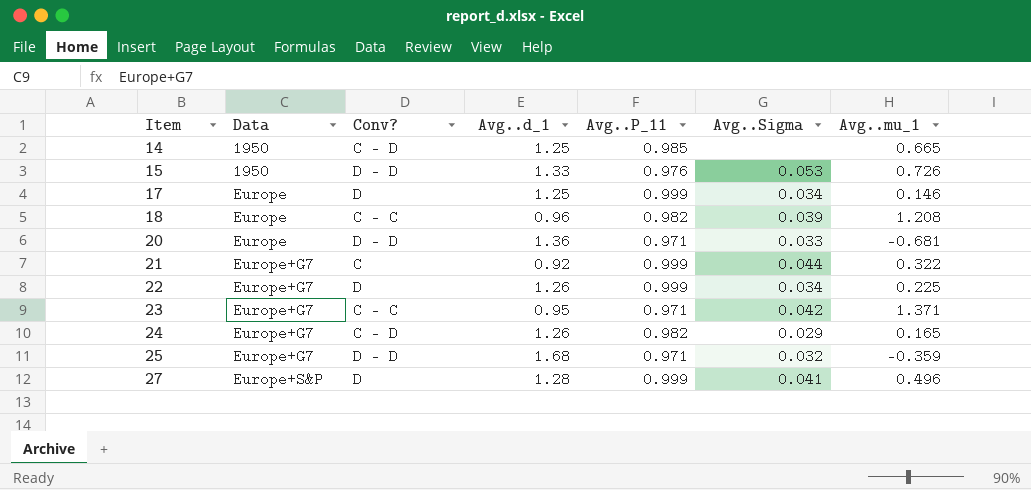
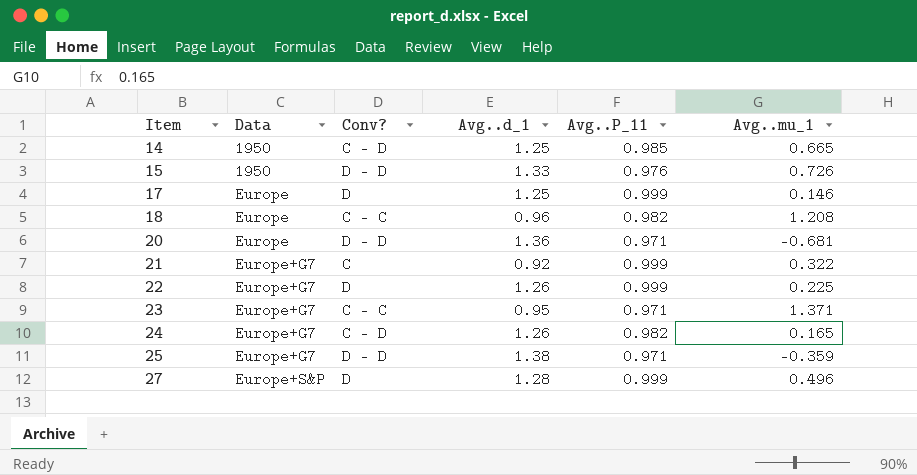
column Avg..Sigma | position: 6 -> none
25 | Avg..d_1: 1.68 -> 1.38

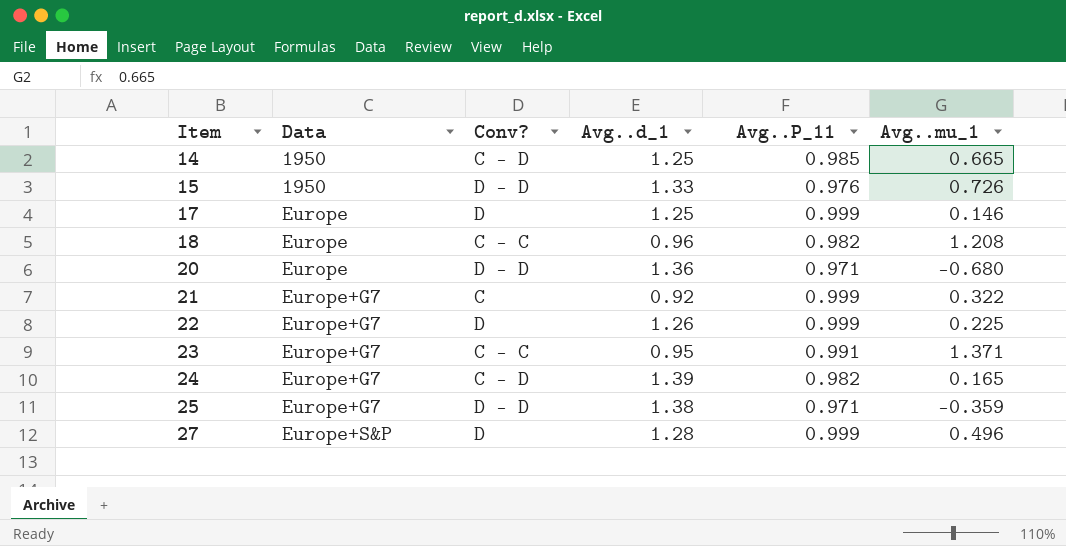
20 | Avg..mu_1: -0.681 -> -0.680
23 | Avg..P_11: 0.971 -> 0.991
24 | Avg..d_1: 1.26 -> 1.39

